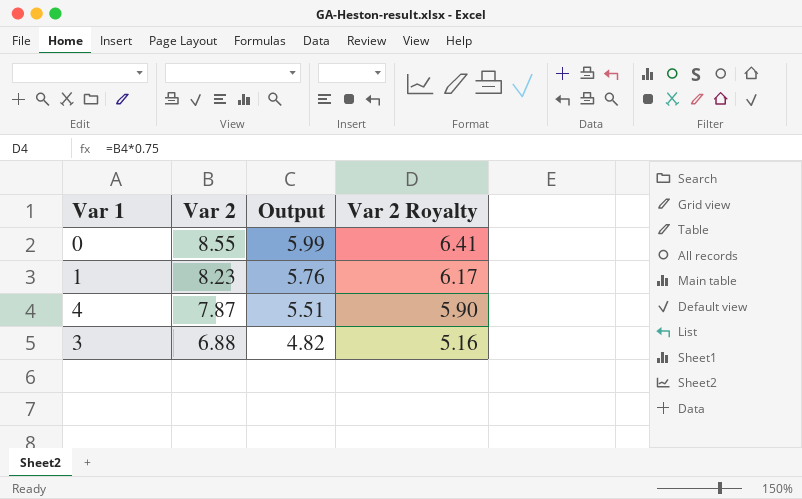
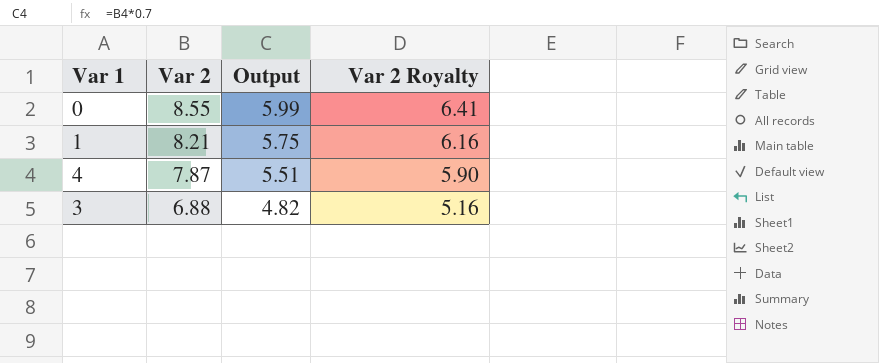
1 | Var 2: 8.23 -> 8.21
1 | Output: 5.76 -> 5.75
1 | Var 2 Royalty: 6.17 -> 6.16

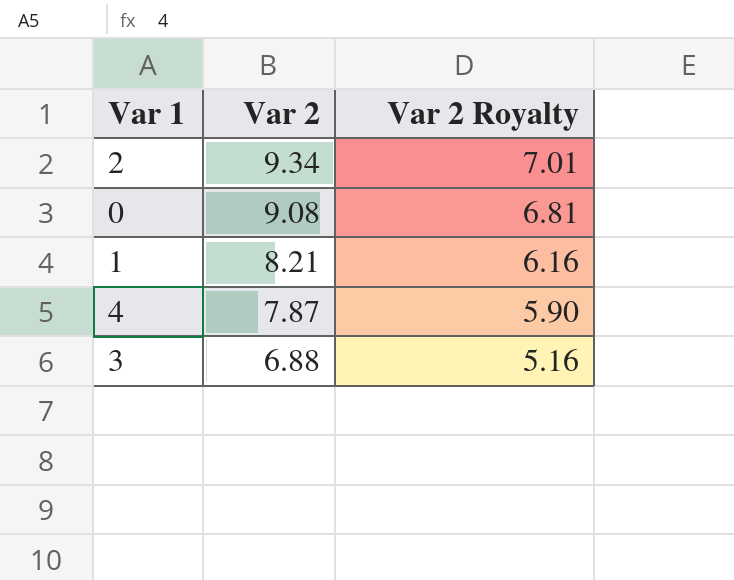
column Output | formula: [Var 2] * 0.7 -> none
row 2: none -> 9.34 | 7.01
0 | Var 2: 8.55 -> 9.08
0 | Var 2 Royalty: 6.41 -> 6.81

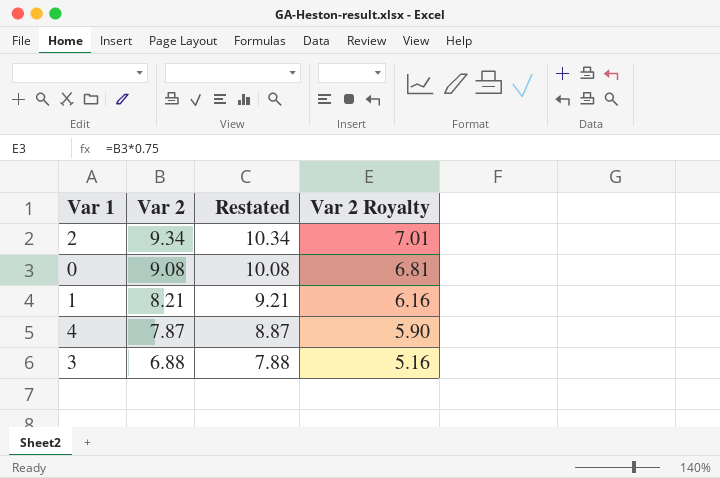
column Restated | formula: none -> [Var 2] + 1

